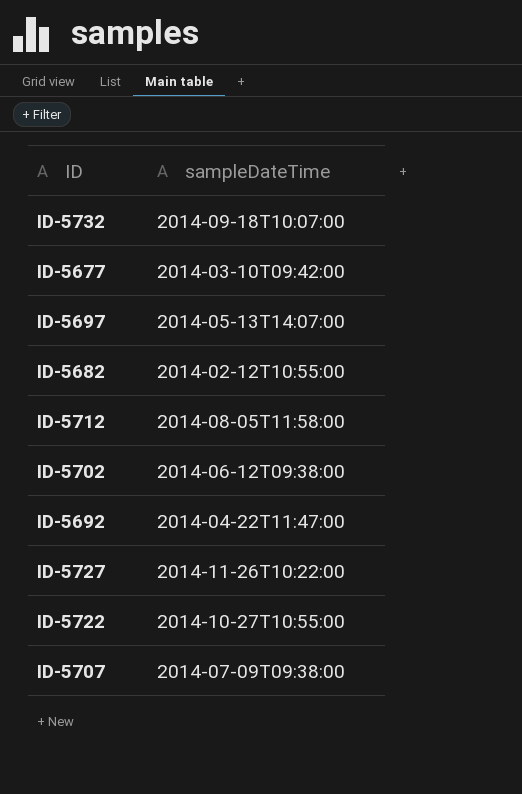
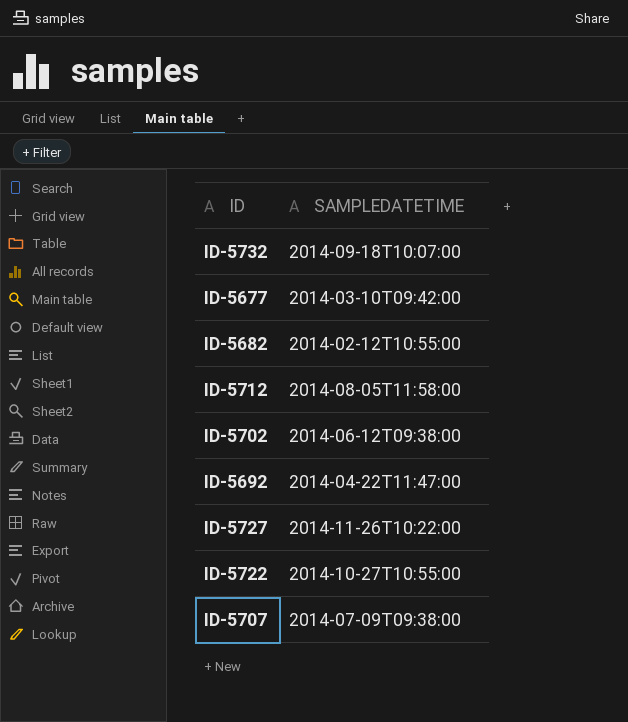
column name: sampleDateTime -> SAMPLEDATETIME
row ID-5697: 2014-05-13T14:07:00 -> none

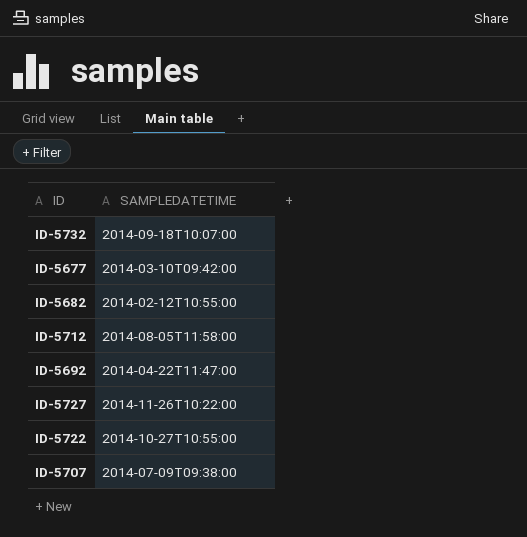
row ID-5702: 2014-06-12T09:38:00 -> none

